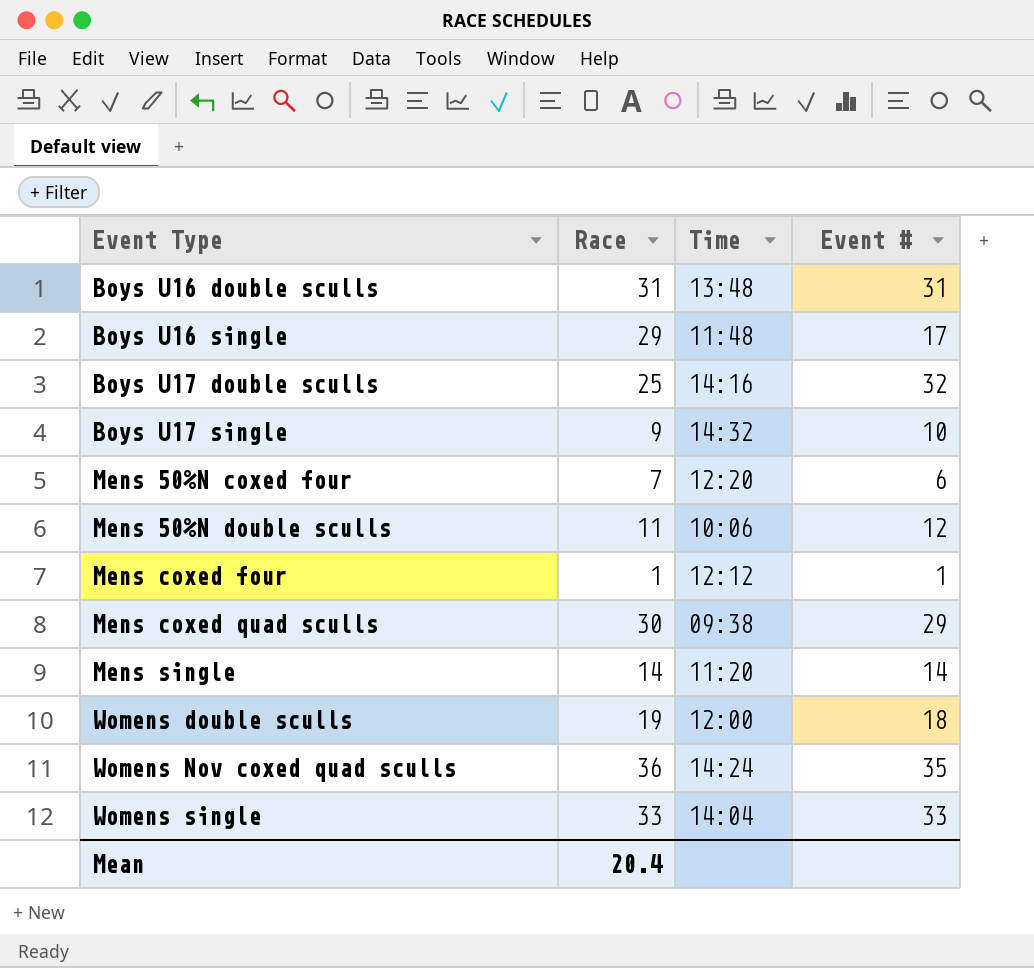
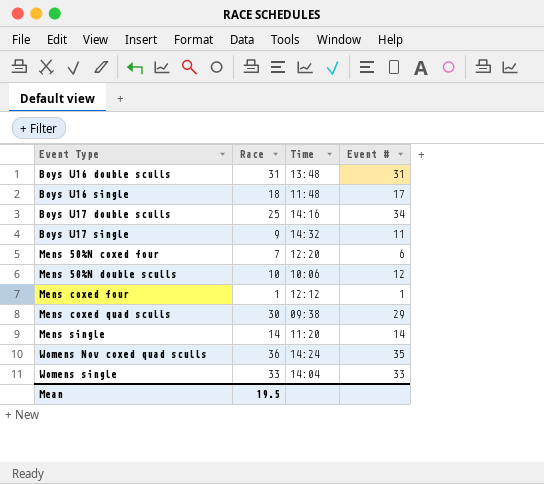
row Womens double sculls: 19 | 12:00 | 18 -> none
Boys U16 single | Race: 29 -> 18
Boys U17 double sculls | Event #: 32 -> 34
Boys U17 single | Event #: 10 -> 11
Mens 50%N double sculls | Race: 11 -> 10
Mean | Race: 20.4 -> 19.5

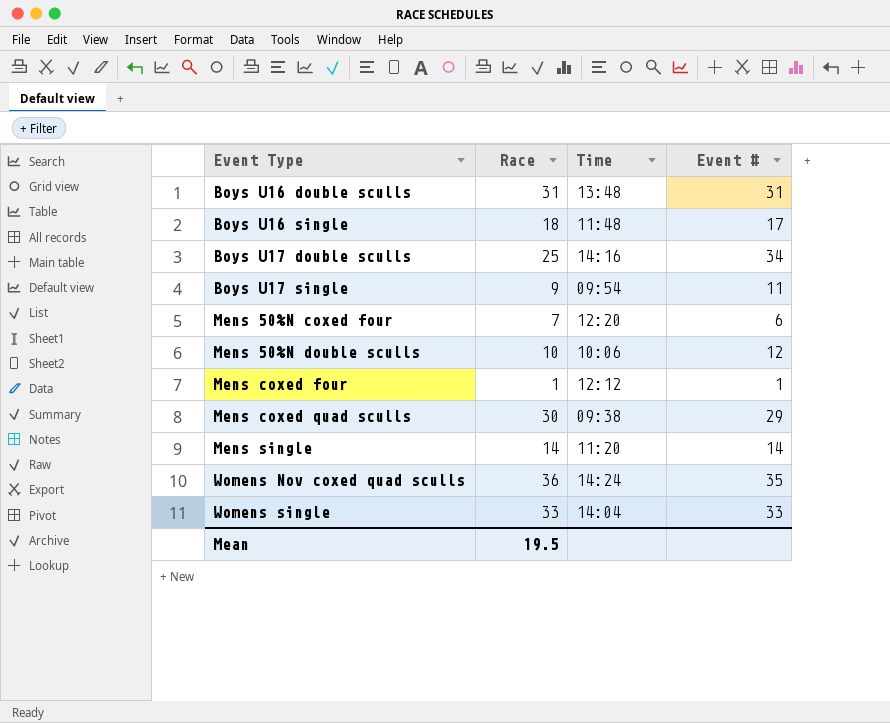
Boys U17 single | Time: 14:32 -> 09:54

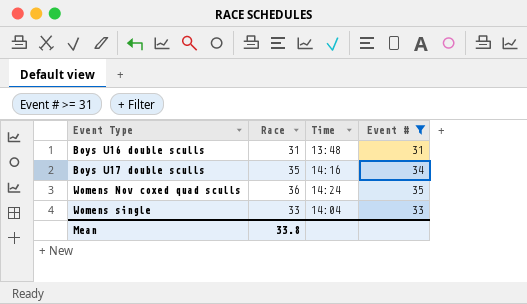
filter: none -> Event # >= 31
Boys U17 double sculls | Race: 25 -> 35
Mean | Race: 19.5 -> 33.8

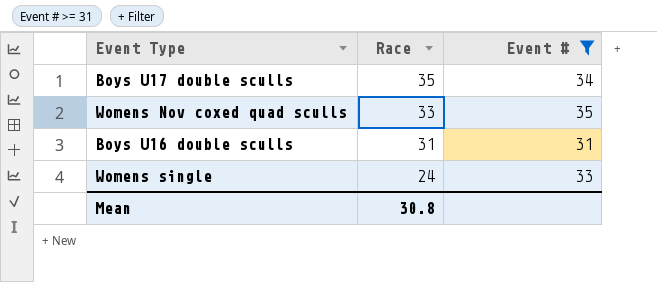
row order: Event Type ascending -> Race descending
column Time | position: 3 -> none
Womens Nov coxed quad sculls | Race: 36 -> 33
Womens single | Race: 33 -> 24
Mean | Race: 33.8 -> 30.8

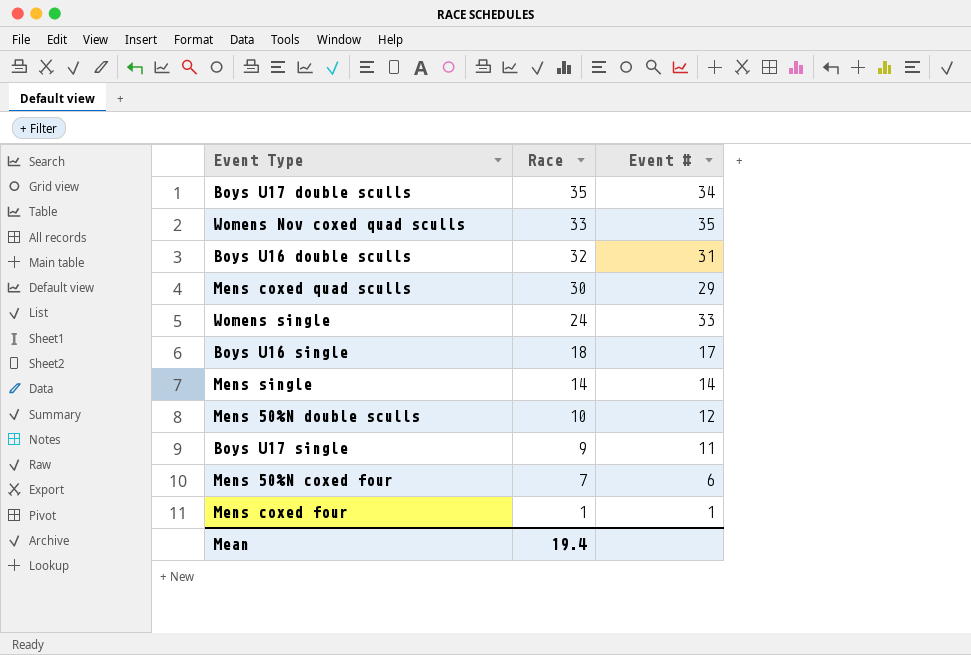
filter: Event # >= 31 -> none
Boys U16 double sculls | Race: 31 -> 32
Mean | Race: 30.8 -> 19.4

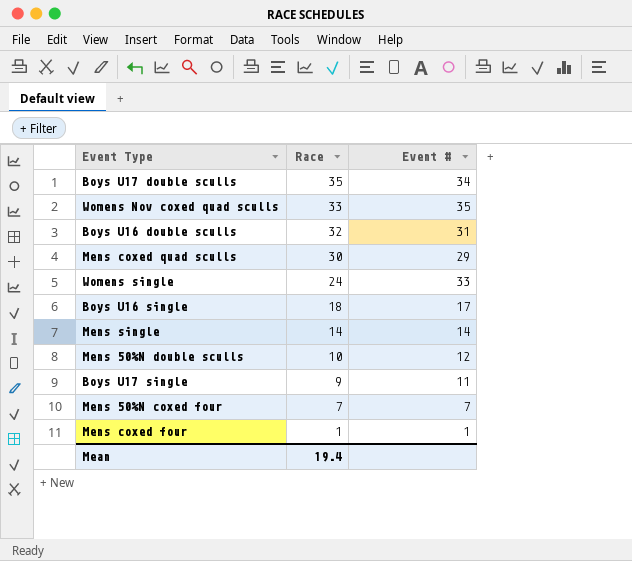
Mens 50%N coxed four | Event #: 6 -> 7

